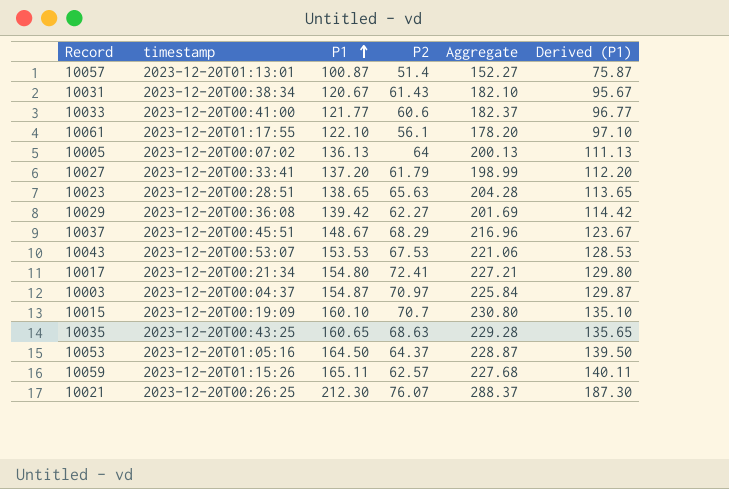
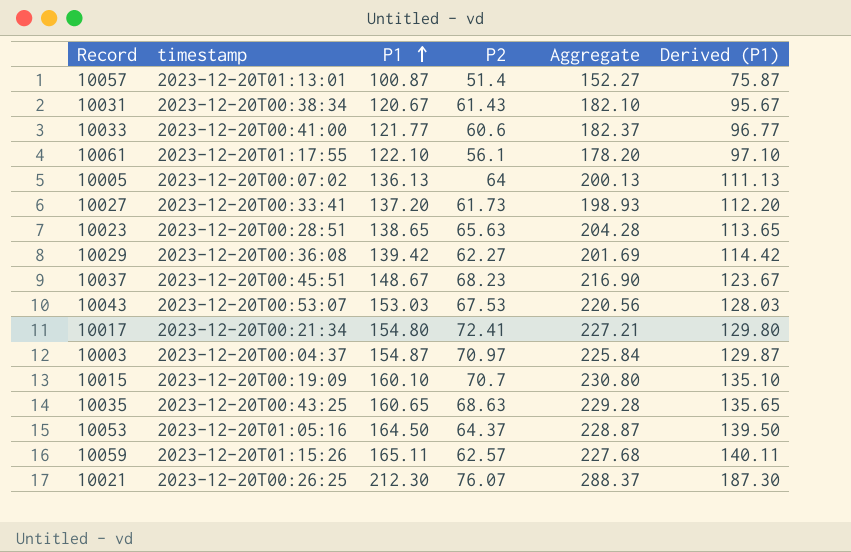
10027 | P2: 61.79 -> 61.73
10027 | Aggregate: 198.99 -> 198.93
10037 | P2: 68.29 -> 68.23
10037 | Aggregate: 216.96 -> 216.90
10043 | P1: 153.53 -> 153.03
10043 | Aggregate: 221.06 -> 220.56
10043 | Derived (P1): 128.53 -> 128.03

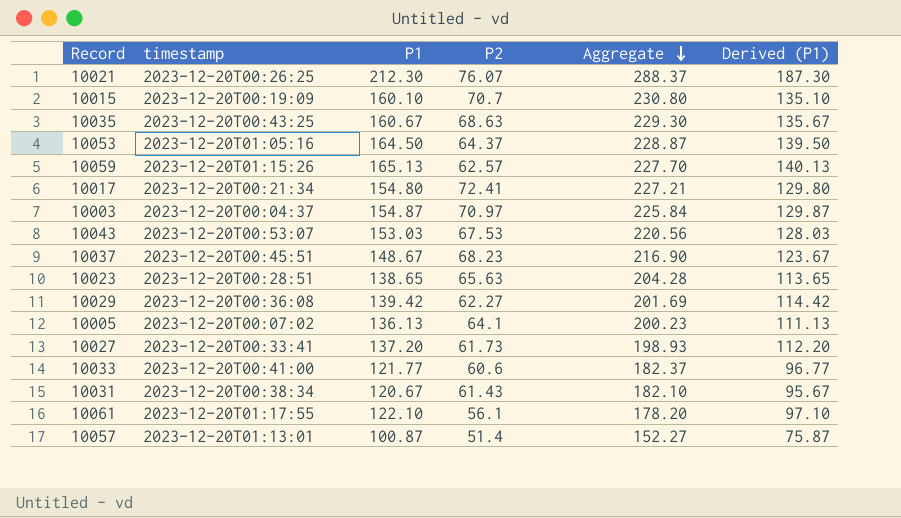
row order: P1 ascending -> Aggregate descending
10035 | P1: 160.65 -> 160.67
10035 | Aggregate: 229.28 -> 229.30
10035 | Derived (P1): 135.65 -> 135.67
10059 | P1: 165.11 -> 165.13
10059 | Aggregate: 227.68 -> 227.70
10059 | Derived (P1): 140.11 -> 140.13
10005 | P2: 64 -> 64.1
10005 | Aggregate: 200.13 -> 200.23

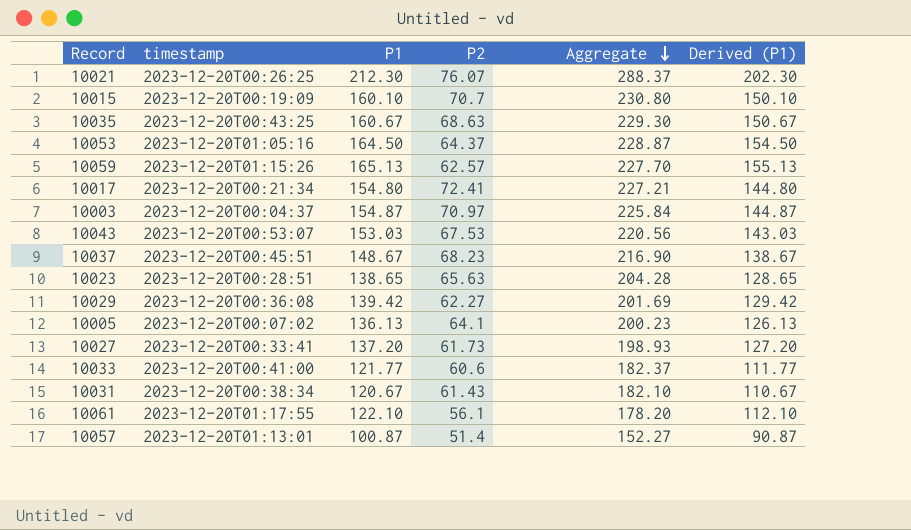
column Derived (P1) | formula: [P1] - 25 -> [P1] - 10

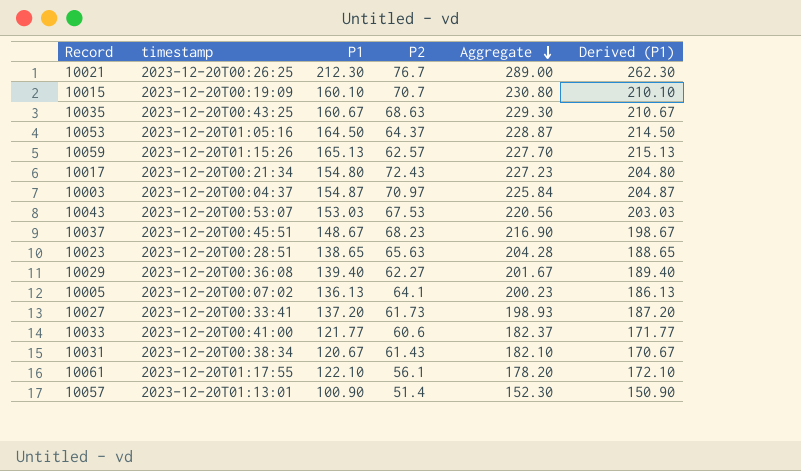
column Derived (P1) | formula: [P1] - 10 -> [P1] + 50
10021 | P2: 76.07 -> 76.7
10021 | Aggregate: 288.37 -> 289.00
10017 | P2: 72.41 -> 72.43
10017 | Aggregate: 227.21 -> 227.23
10029 | P1: 139.42 -> 139.40
10029 | Aggregate: 201.69 -> 201.67
10057 | P1: 100.87 -> 100.90
10057 | Aggregate: 152.27 -> 152.30

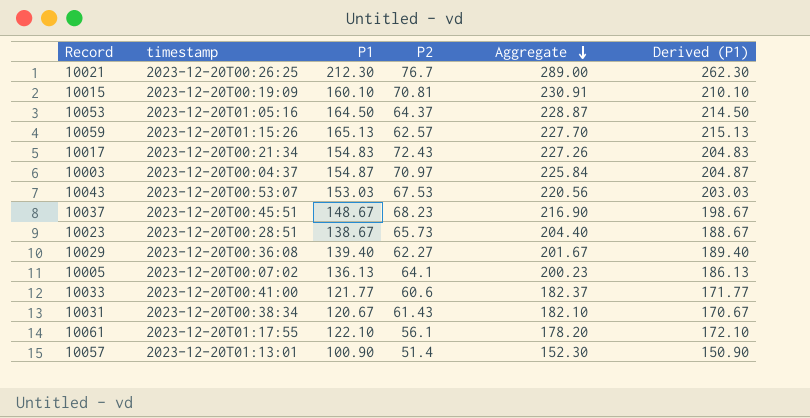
row 10035: 2023-12-20T00:43:25 | 160.67 | 68.63 | 229.30 | 210.67 -> none
row 10027: 2023-12-20T00:33:41 | 137.20 | 61.73 | 198.93 | 187.20 -> none
10015 | P2: 70.7 -> 70.81
10015 | Aggregate: 230.80 -> 230.91
10017 | P1: 154.80 -> 154.83
10017 | Aggregate: 227.23 -> 227.26
10017 | Derived (P1): 204.80 -> 204.83
10023 | P1: 138.65 -> 138.67
10023 | P2: 65.63 -> 65.73
10023 | Aggregate: 204.28 -> 204.40
10023 | Derived (P1): 188.65 -> 188.67

